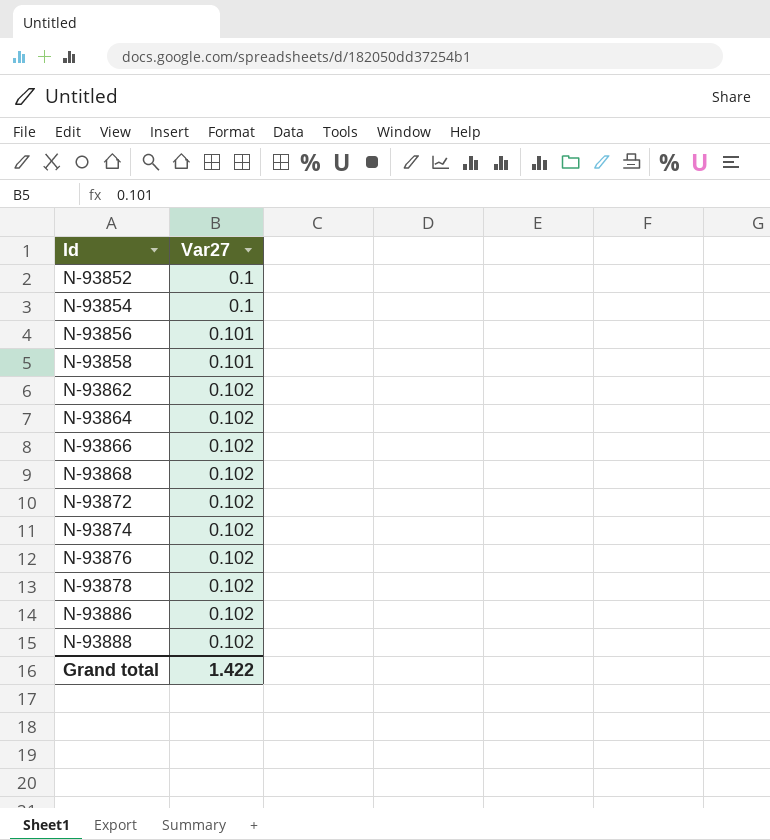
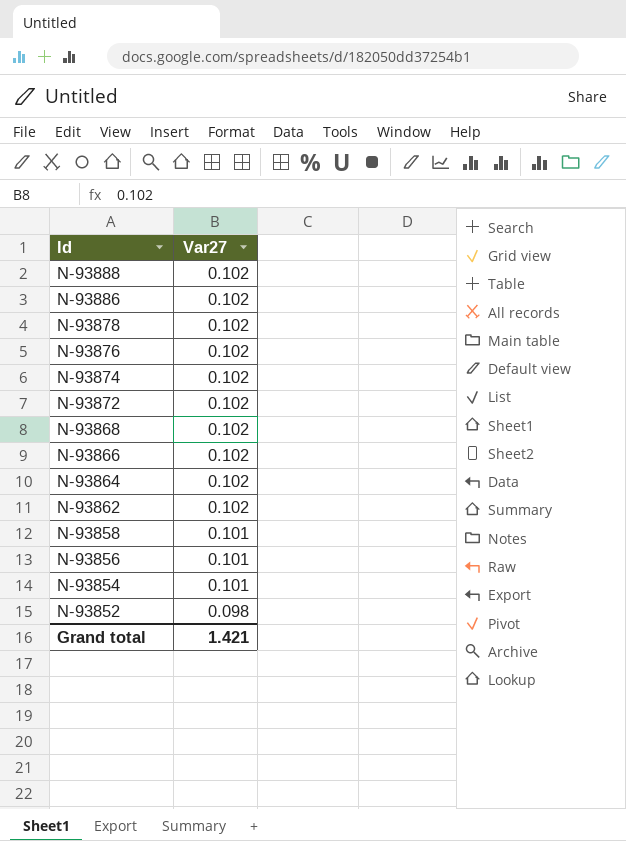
row order: Id ascending -> Id descending
N-93854 | Var27: 0.1 -> 0.101
N-93852 | Var27: 0.1 -> 0.098
Grand total | Var27: 1.422 -> 1.421

